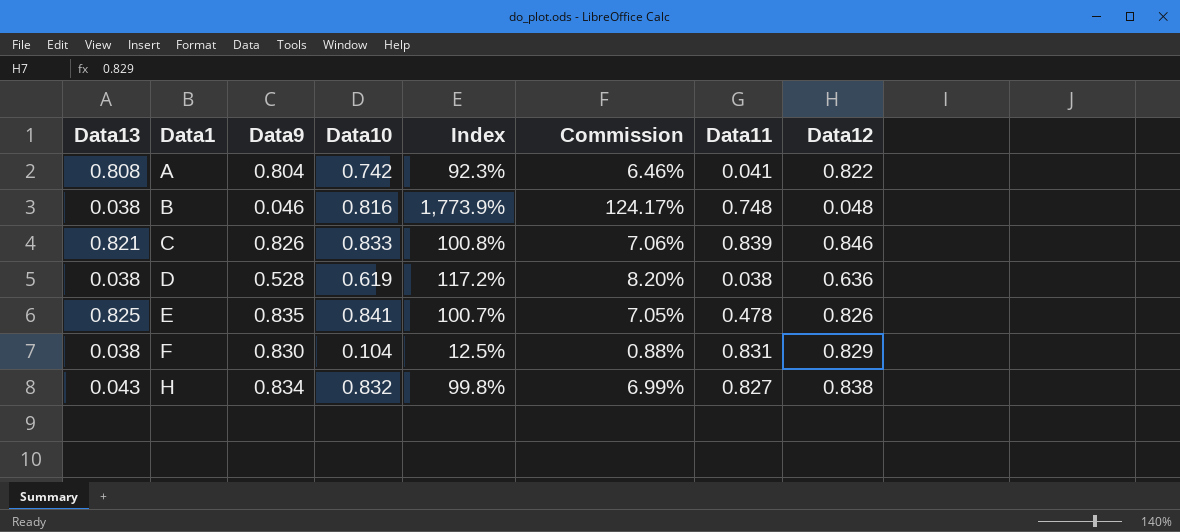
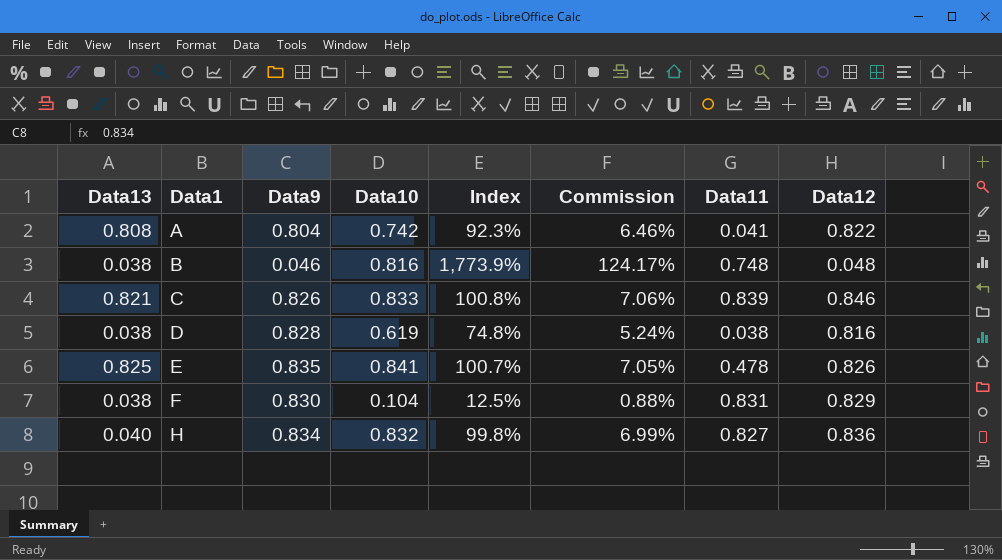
D | Data9: 0.528 -> 0.828
D | Index: 117.2% -> 74.8%
D | Commission: 8.20% -> 5.24%
D | Data12: 0.636 -> 0.816
H | Data13: 0.043 -> 0.040
H | Data12: 0.838 -> 0.836

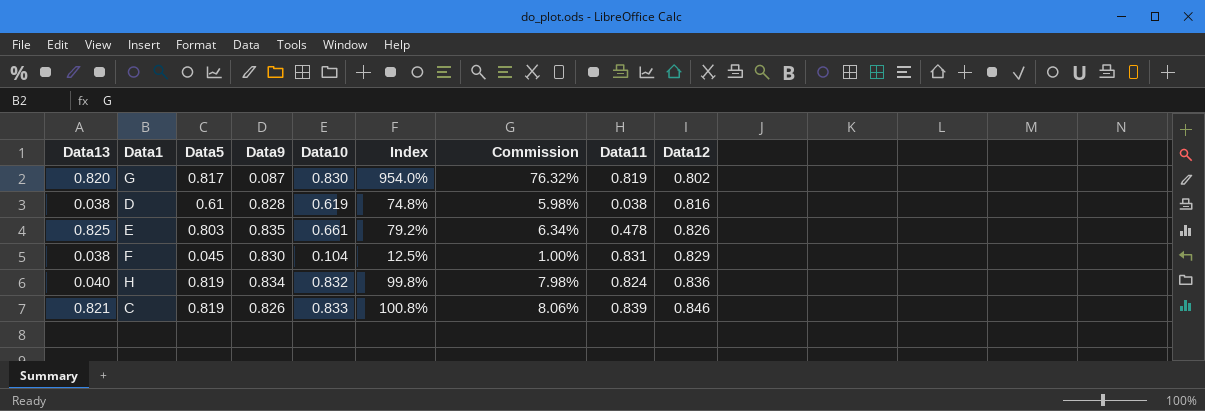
row order: Data1 ascending -> Data12 ascending
column Data5 | position: none -> 3
column Commission | formula: [Index] * 0.07 -> [Index] * 0.08
row A: 0.808 | 0.804 | 0.742 | 92.3% | 6.46% | 0.041 | 0.822 -> none
row B: 0.038 | 0.046 | 0.816 | 1,773.9% | 124.17% | 0.748 | 0.048 -> none
row G: none -> 0.820 | 0.817 | 0.087 | 0.830 | 954.0% | 76.32% | 0.819 | 0.802
E | Data10: 0.841 -> 0.661
E | Index: 100.7% -> 79.2%
H | Data11: 0.827 -> 0.824

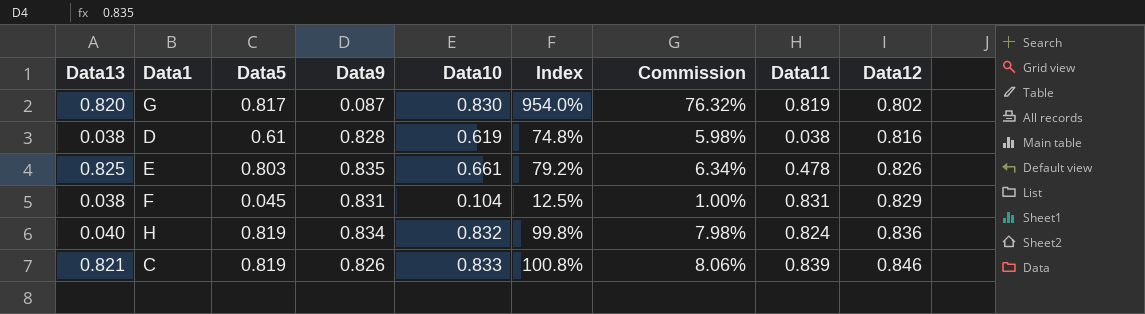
F | Data9: 0.830 -> 0.831

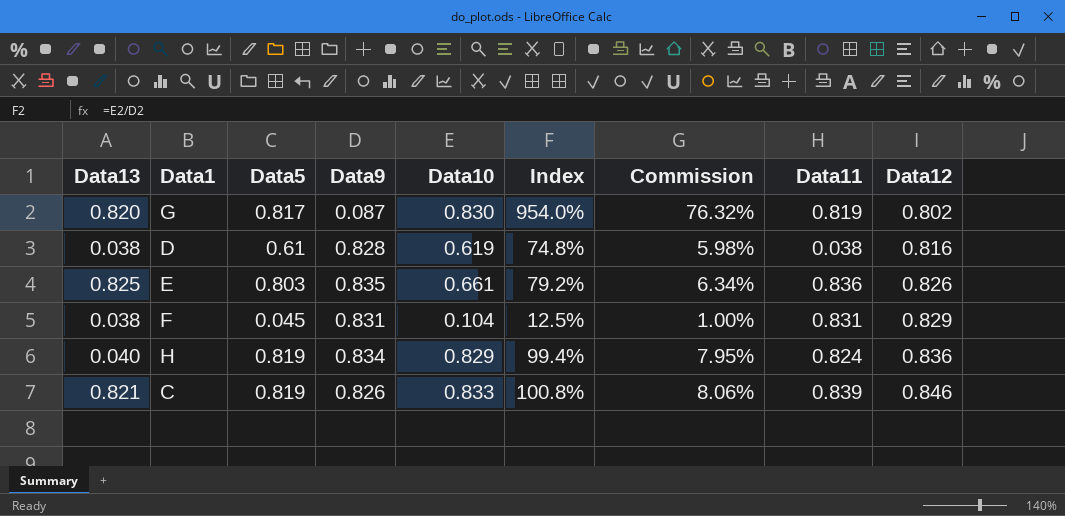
E | Data11: 0.478 -> 0.836
H | Data10: 0.832 -> 0.829
H | Index: 99.8% -> 99.4%
H | Commission: 7.98% -> 7.95%

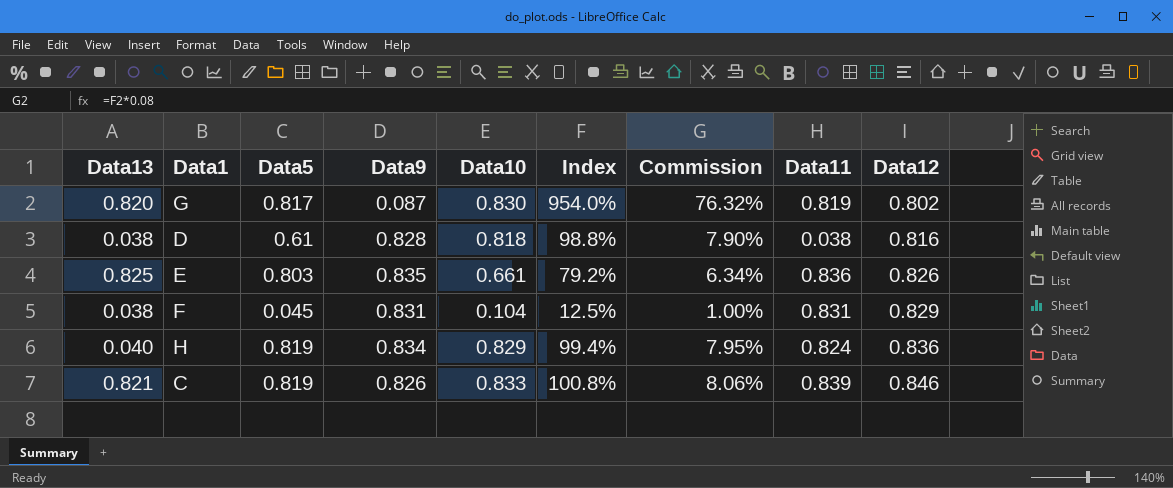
D | Data10: 0.619 -> 0.818
D | Index: 74.8% -> 98.8%
D | Commission: 5.98% -> 7.90%

